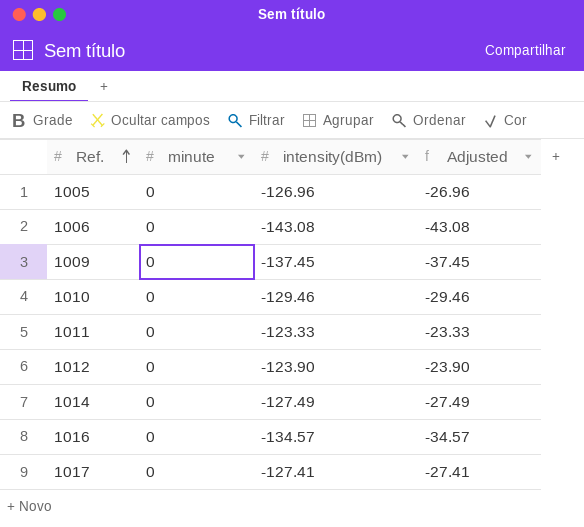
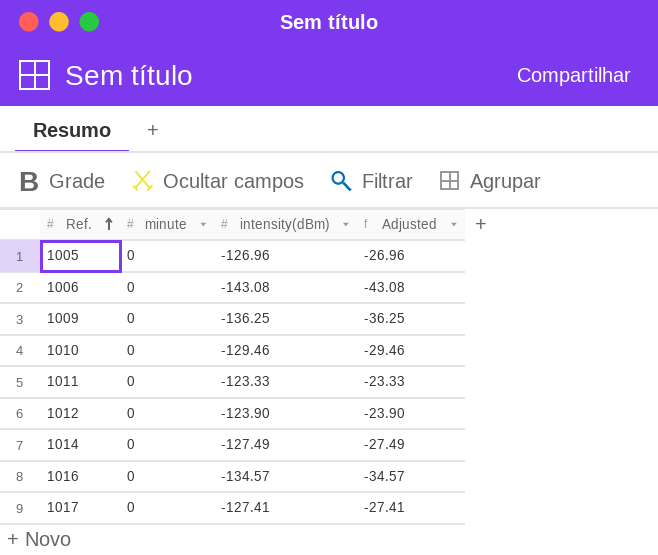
1009 | intensity(dBm): -137.45 -> -136.25
1009 | Adjusted: -37.45 -> -36.25

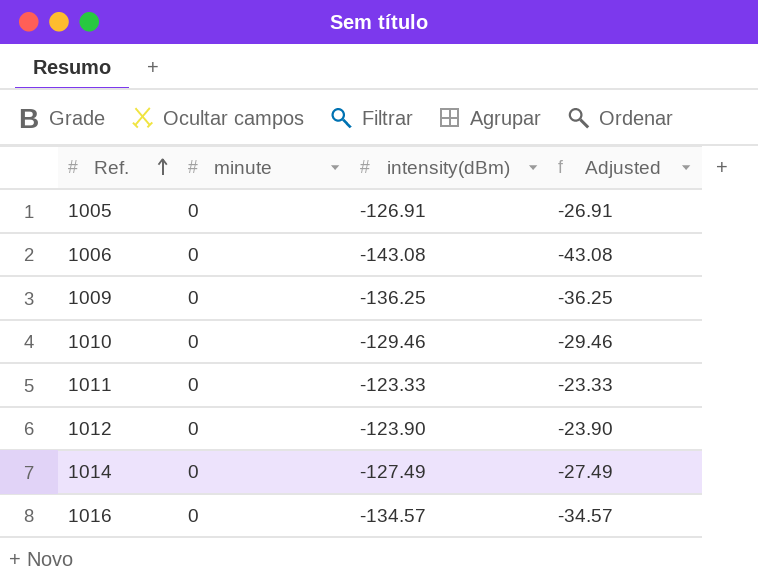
row 1017: 0 | -127.41 | -27.41 -> none
1005 | intensity(dBm): -126.96 -> -126.91
1005 | Adjusted: -26.96 -> -26.91

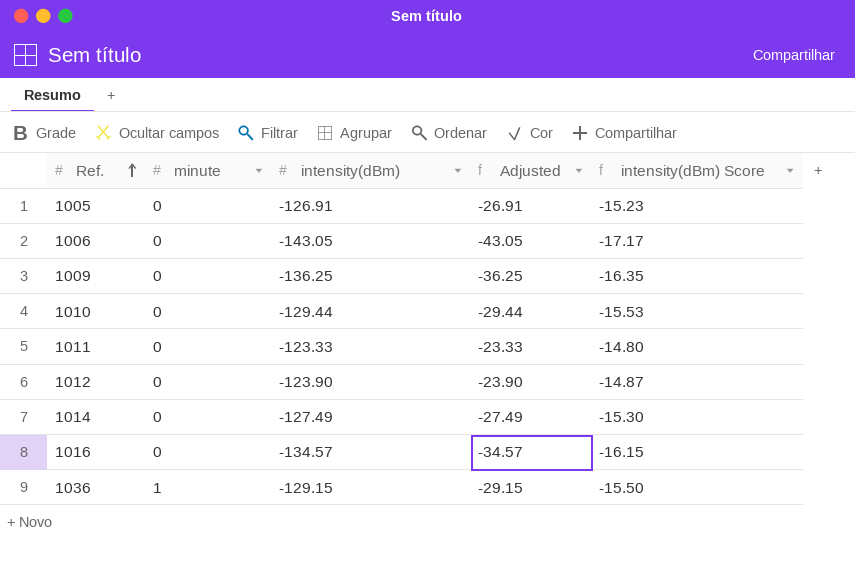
column intensity(dBm) Score | formula: none -> [intensity(dBm)] * 0.12
1006 | intensity(dBm): -143.08 -> -143.05
1006 | Adjusted: -43.08 -> -43.05
1010 | intensity(dBm): -129.46 -> -129.44
1010 | Adjusted: -29.46 -> -29.44
row 1036: none -> 1 | -129.15 | -29.15 | -15.50

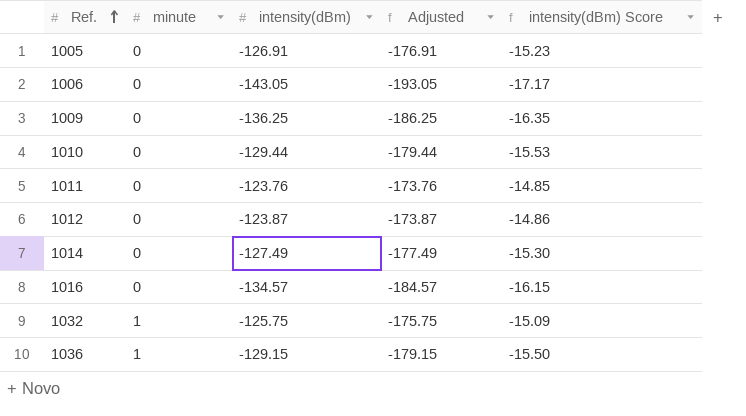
column Adjusted | formula: [intensity(dBm)] + 100 -> [intensity(dBm)] - 50
1011 | intensity(dBm): -123.33 -> -123.76
1011 | intensity(dBm) Score: -14.80 -> -14.85
1012 | intensity(dBm): -123.90 -> -123.87
1012 | intensity(dBm) Score: -14.87 -> -14.86
row 1032: none -> 1 | -125.75 | -175.75 | -15.09

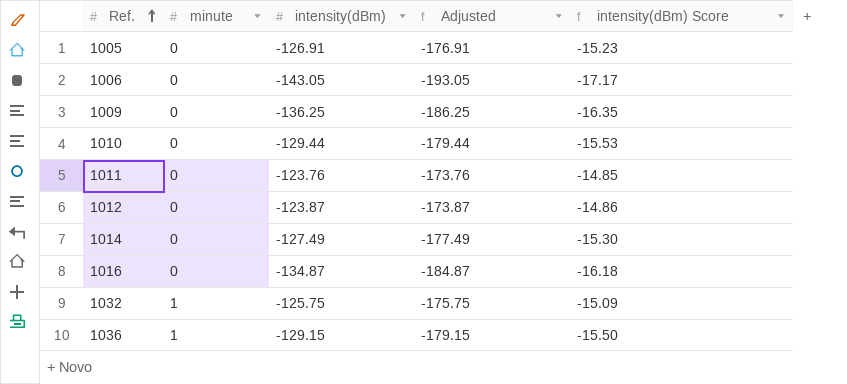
1016 | intensity(dBm): -134.57 -> -134.87
1016 | Adjusted: -184.57 -> -184.87
1016 | intensity(dBm) Score: -16.15 -> -16.18

